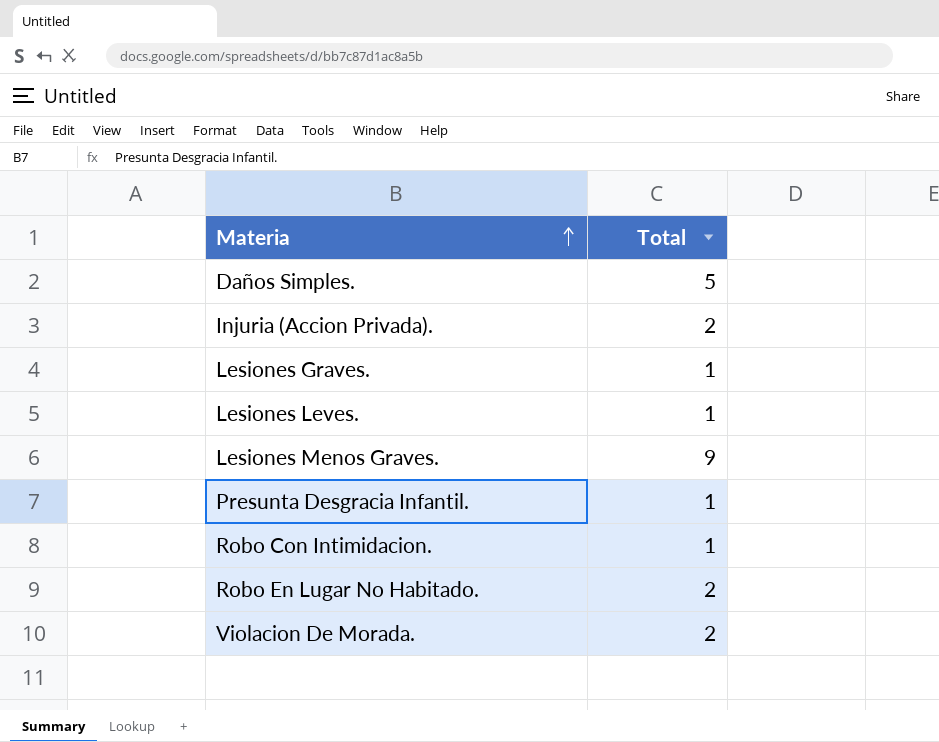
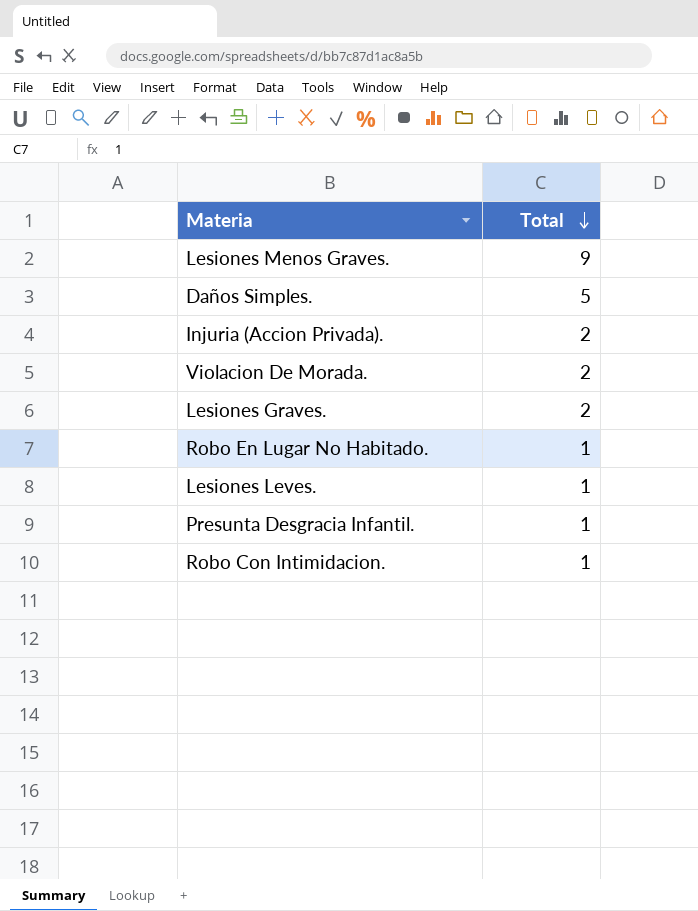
row order: Materia ascending -> Total descending
Lesiones Graves. | Total: 1 -> 2
Robo En Lugar No Habitado. | Total: 2 -> 1

